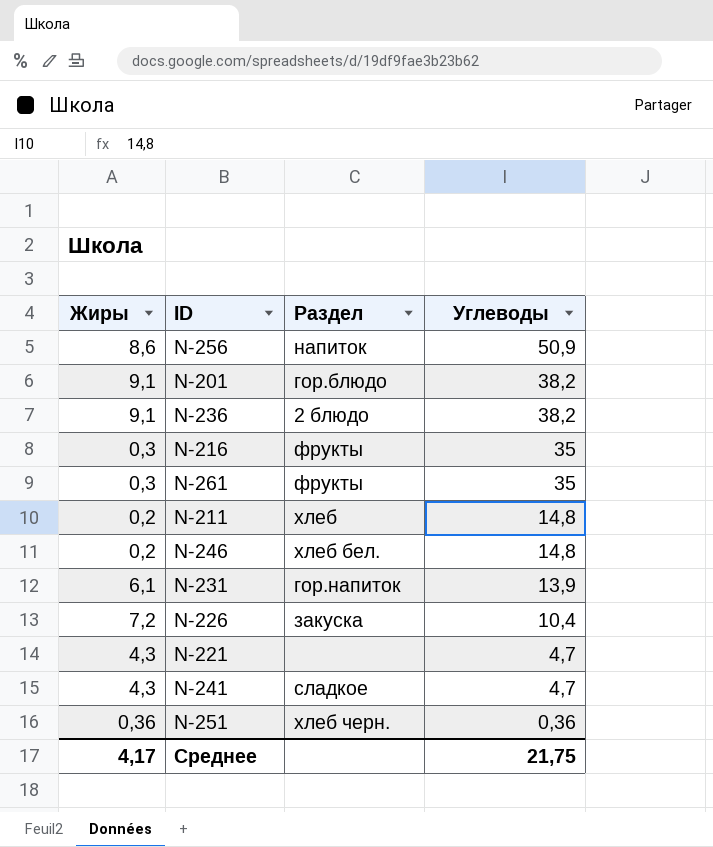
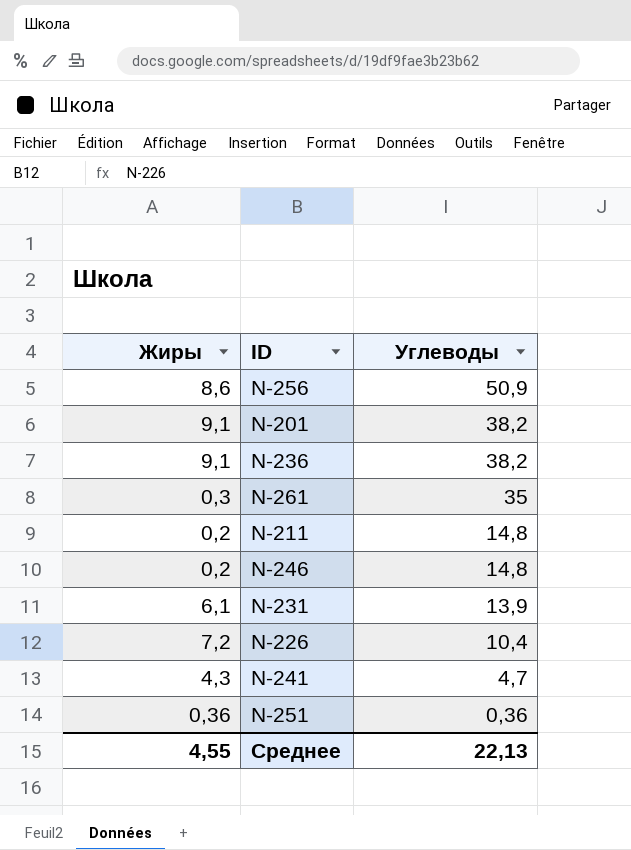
column Раздел | position: 3 -> none
row N-216: 0,3 | фрукты | 35 -> none
row N-221: 4,3 | none | 4,7 -> none
Среднее | Жиры: 4,17 -> 4,55
Среднее | Углеводы: 21,75 -> 22,13

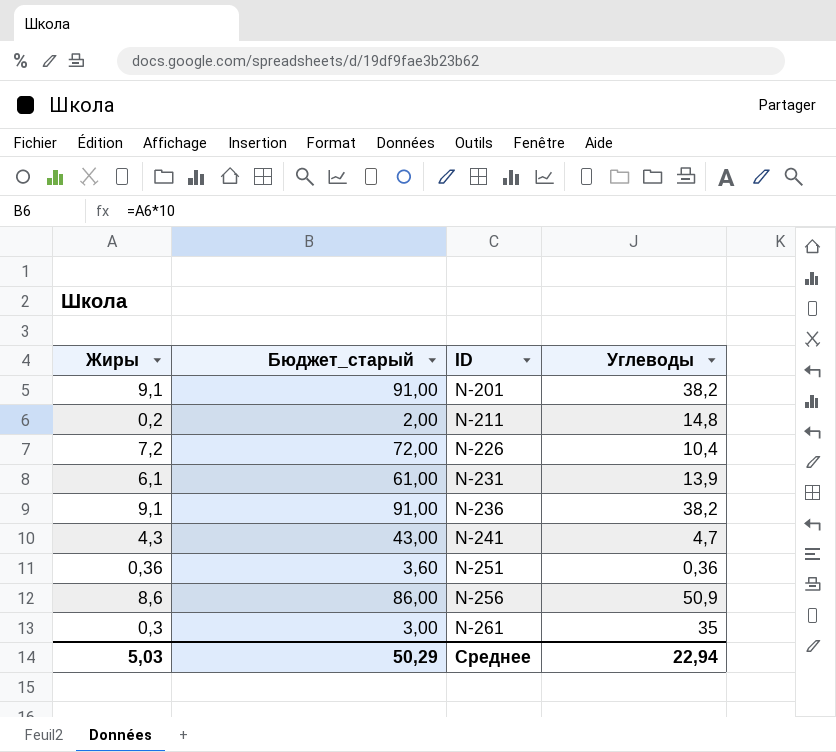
row order: Углеводы descending -> ID ascending
column Бюджет_старый | formula: none -> [Жиры] * 10
row N-246: 0,2 | 14,8 -> none
Среднее | Жиры: 4,55 -> 5,03
Среднее | Углеводы: 22,13 -> 22,94

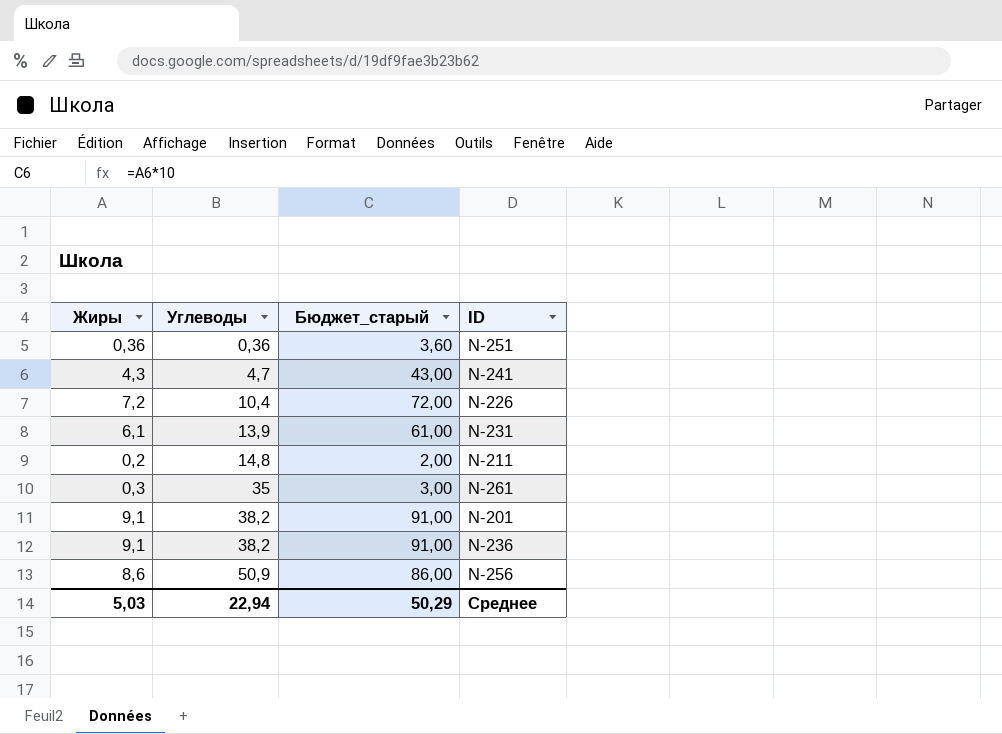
row order: ID ascending -> Углеводы ascending
column Углеводы | position: 4 -> 2

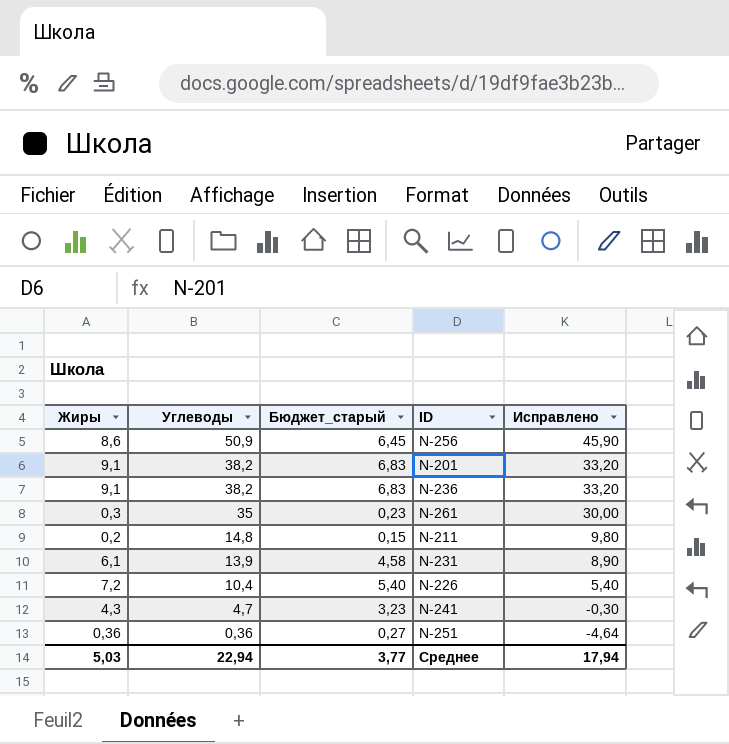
row order: Углеводы ascending -> Углеводы descending
column Бюджет_старый | formula: [Жиры] * 10 -> [Жиры] * 0,75
column Исправлено | formula: none -> [Углеводы] - 5
Среднее | Бюджет_старый: 50,29 -> 3,77

